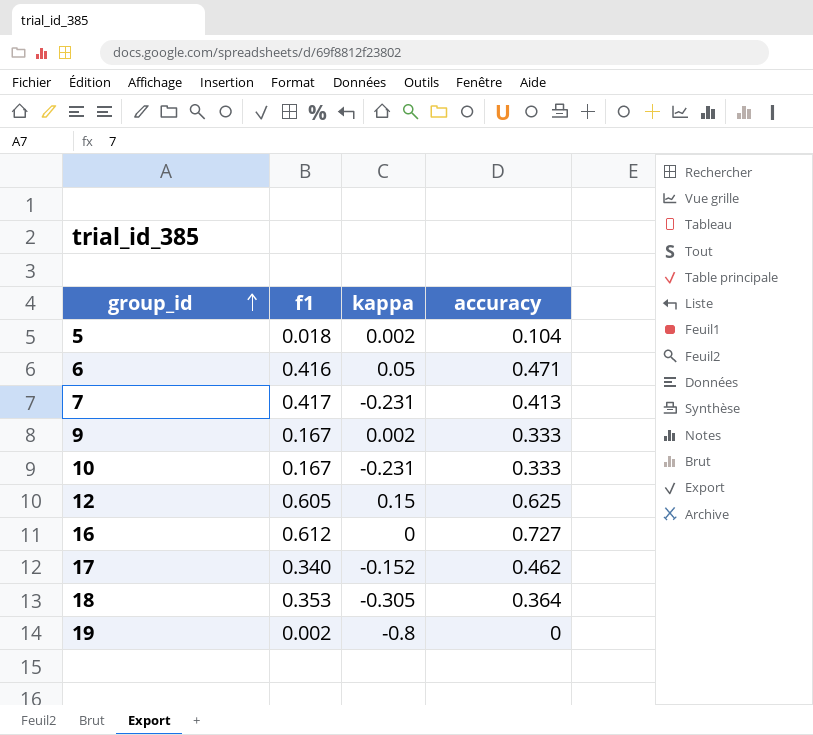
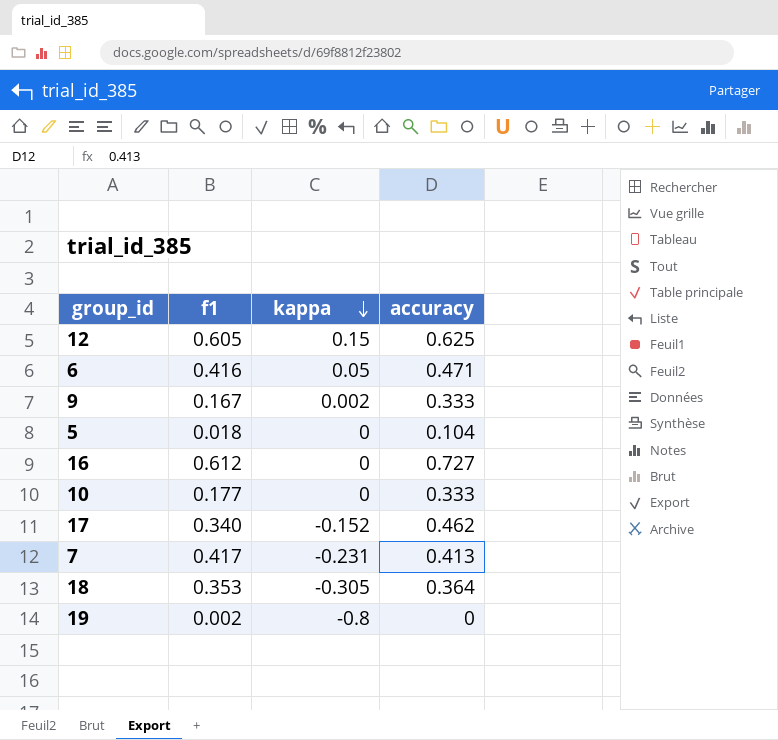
row order: group_id ascending -> kappa descending
5 | kappa: 0.002 -> 0
10 | f1: 0.167 -> 0.177
10 | kappa: -0.231 -> 0

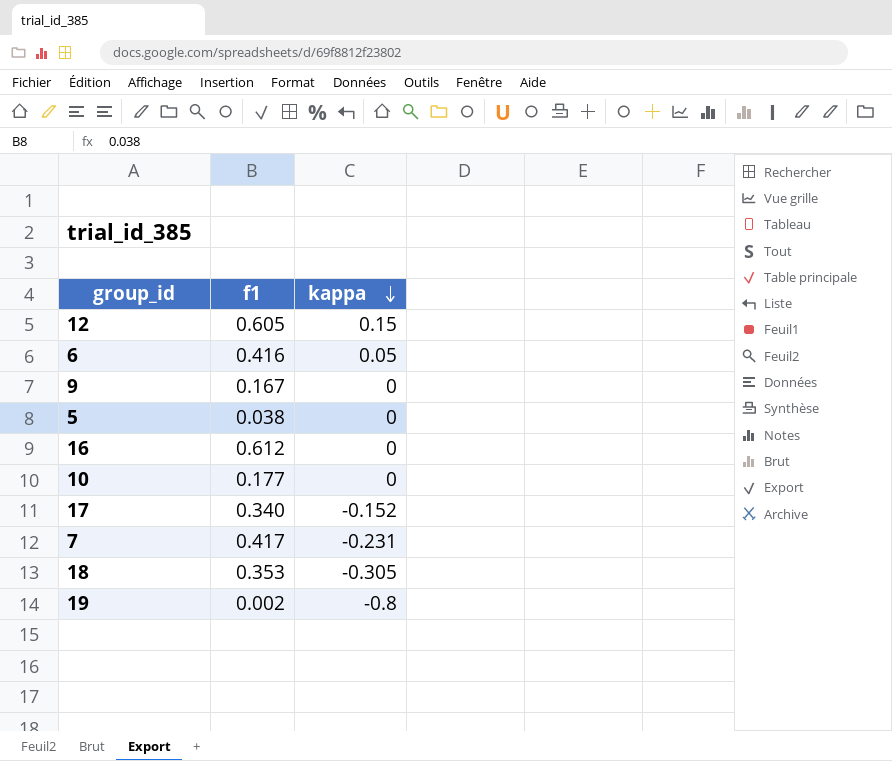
column accuracy | position: 4 -> none
9 | kappa: 0.002 -> 0
5 | f1: 0.018 -> 0.038

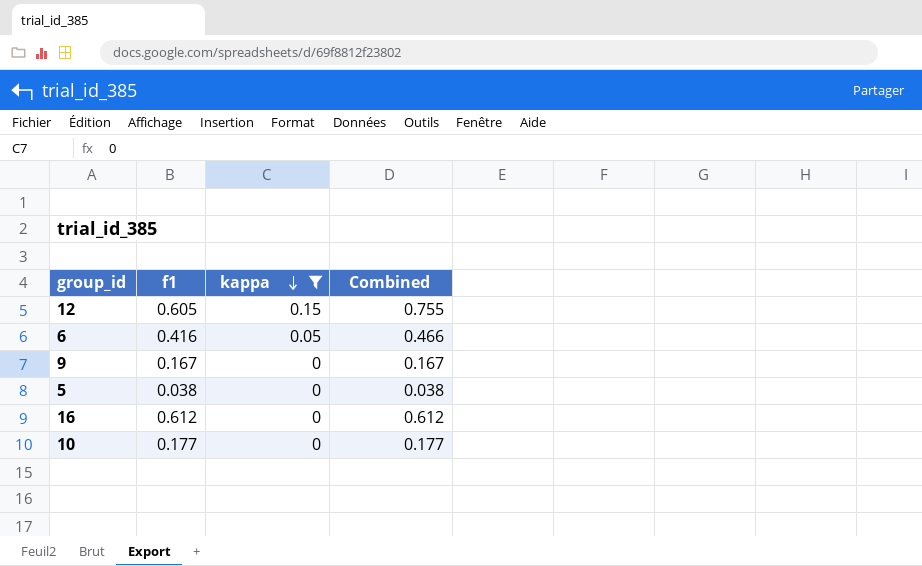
filter: none -> kappa >= 0
column Combined | formula: none -> [f1] + [kappa]

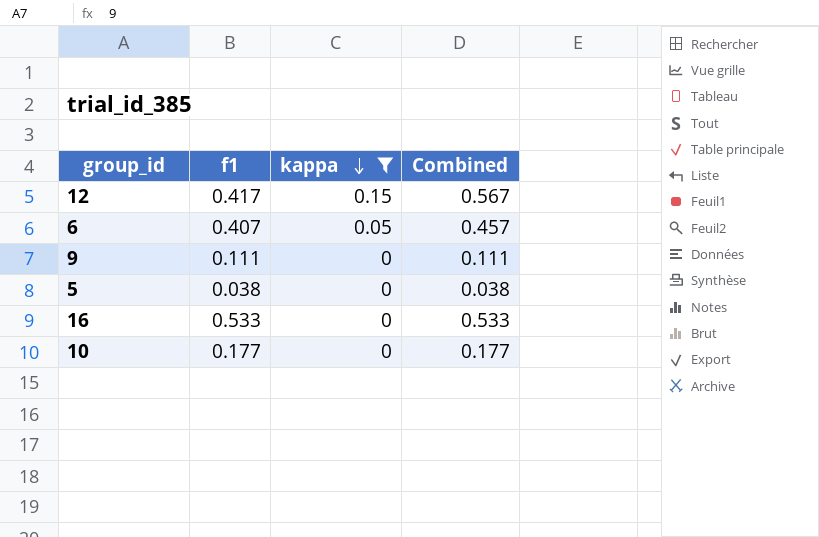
12 | f1: 0.605 -> 0.417
12 | Combined: 0.755 -> 0.567
6 | f1: 0.416 -> 0.407
6 | Combined: 0.466 -> 0.457
9 | f1: 0.167 -> 0.111
9 | Combined: 0.167 -> 0.111
16 | f1: 0.612 -> 0.533
16 | Combined: 0.612 -> 0.533

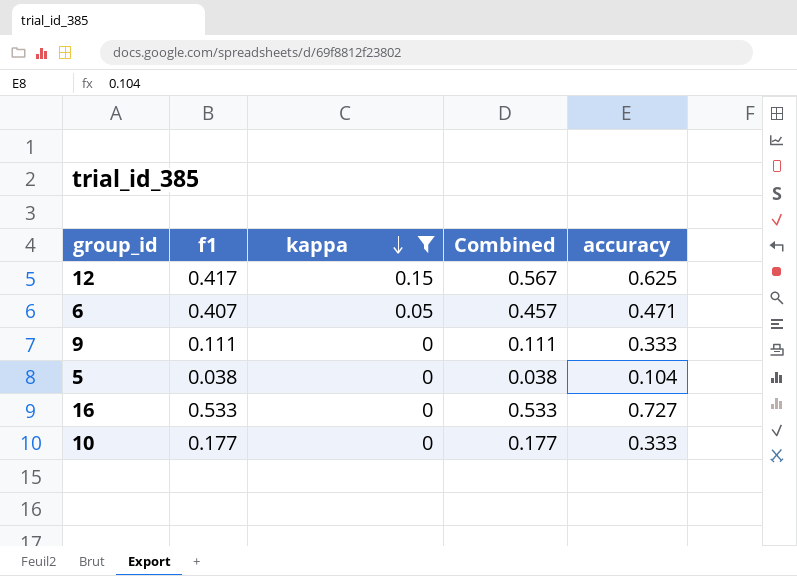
column accuracy | position: none -> 5

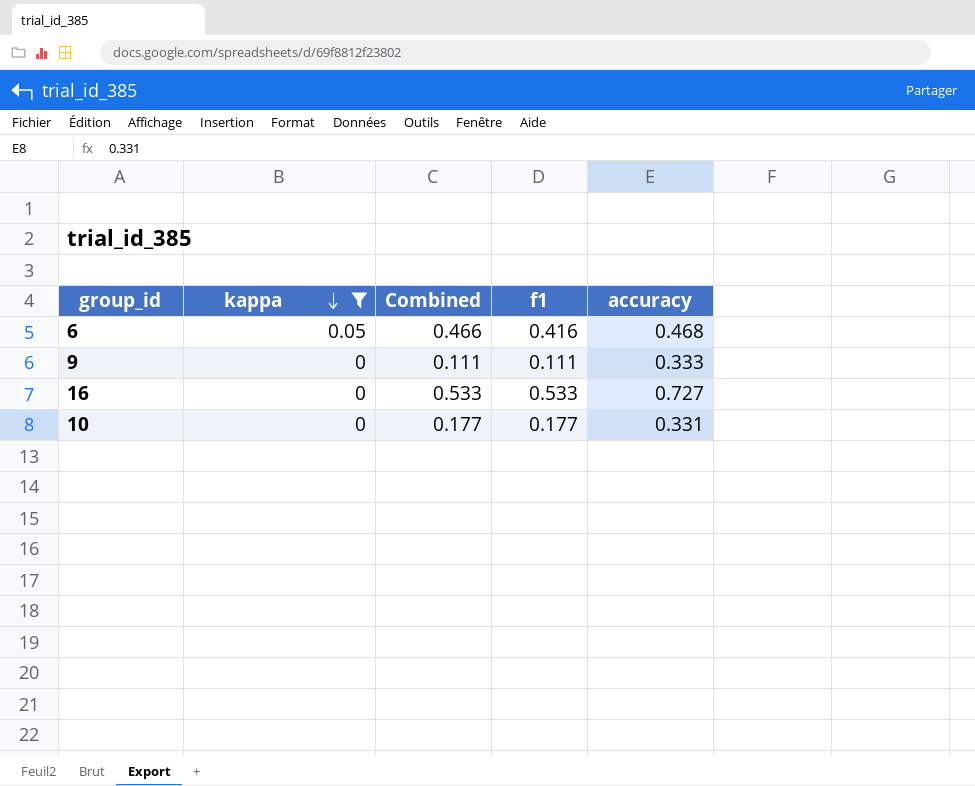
column f1 | position: 2 -> 4
row 12: 0.417 | 0.15 | 0.567 | 0.625 -> none
row 5: 0.038 | 0 | 0.038 | 0.104 -> none
6 | Combined: 0.457 -> 0.466
6 | f1: 0.407 -> 0.416
6 | accuracy: 0.471 -> 0.468
10 | accuracy: 0.333 -> 0.331

